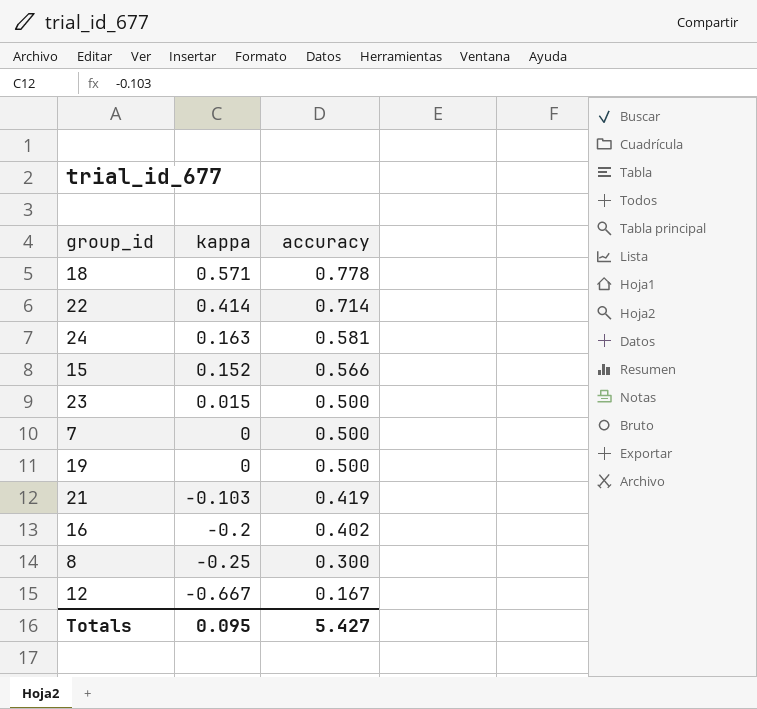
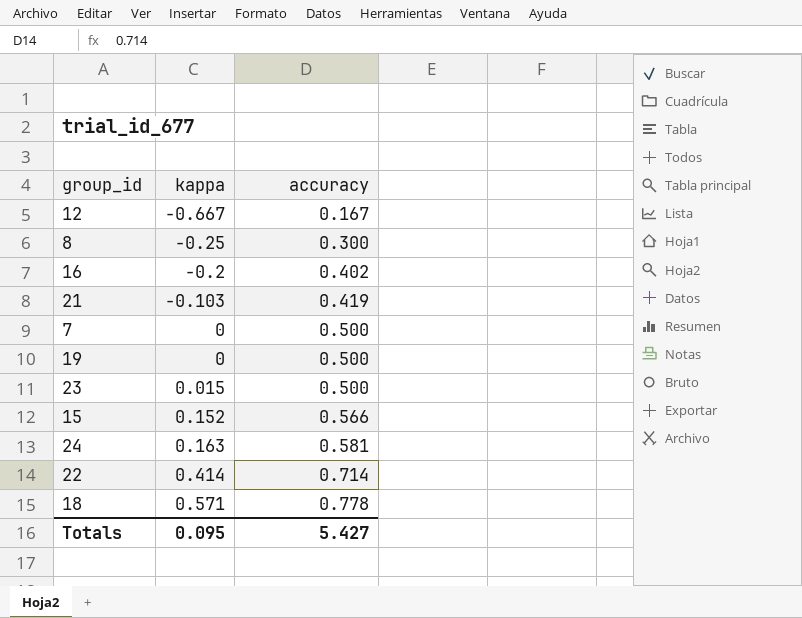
row order: kappa descending -> kappa ascending

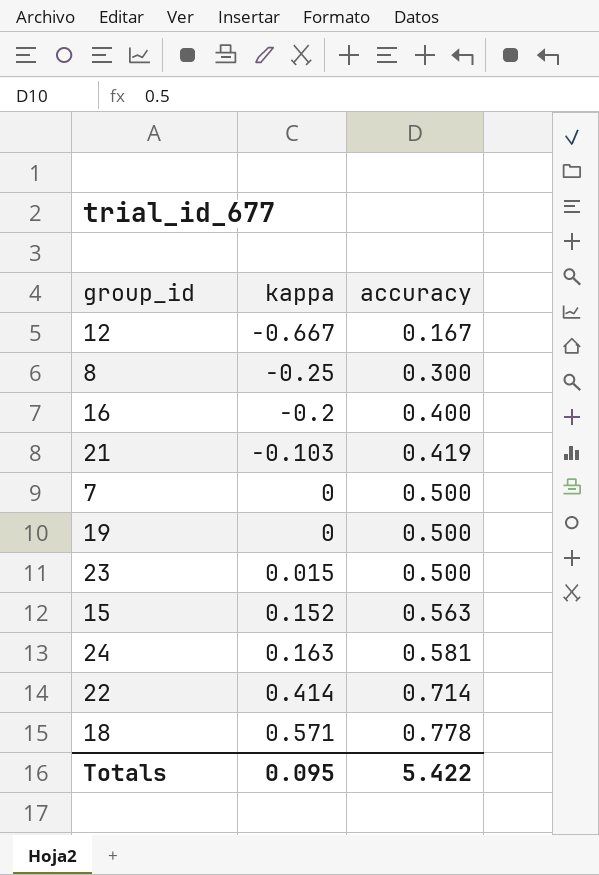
16 | accuracy: 0.402 -> 0.400
15 | accuracy: 0.566 -> 0.563
Totals | accuracy: 5.427 -> 5.422

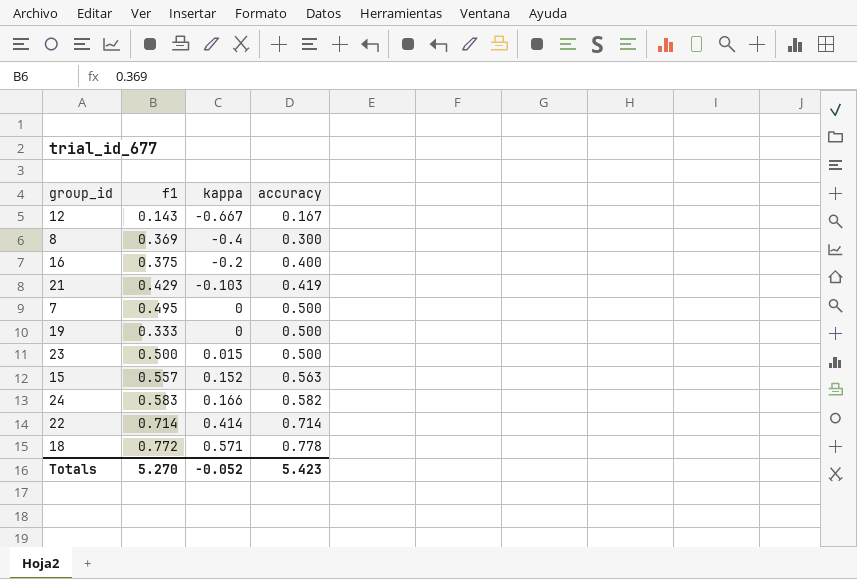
column f1 | position: none -> 2
8 | kappa: -0.25 -> -0.4
24 | kappa: 0.163 -> 0.166
24 | accuracy: 0.581 -> 0.582
Totals | kappa: 0.095 -> -0.052
Totals | accuracy: 5.422 -> 5.423

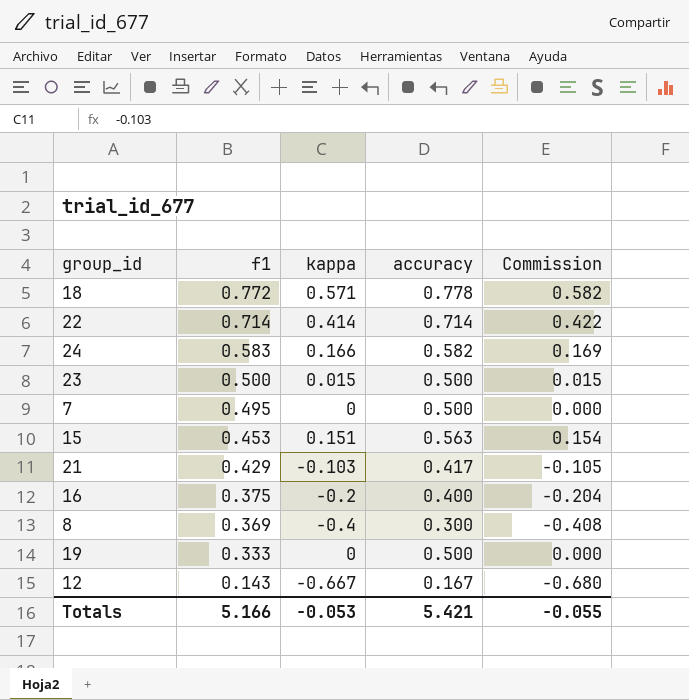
row order: kappa ascending -> f1 descending
column Commission | formula: none -> [kappa] * 1.02
15 | f1: 0.557 -> 0.453
15 | kappa: 0.152 -> 0.151
21 | accuracy: 0.419 -> 0.417
Totals | f1: 5.270 -> 5.166
Totals | kappa: -0.052 -> -0.053
Totals | accuracy: 5.423 -> 5.421

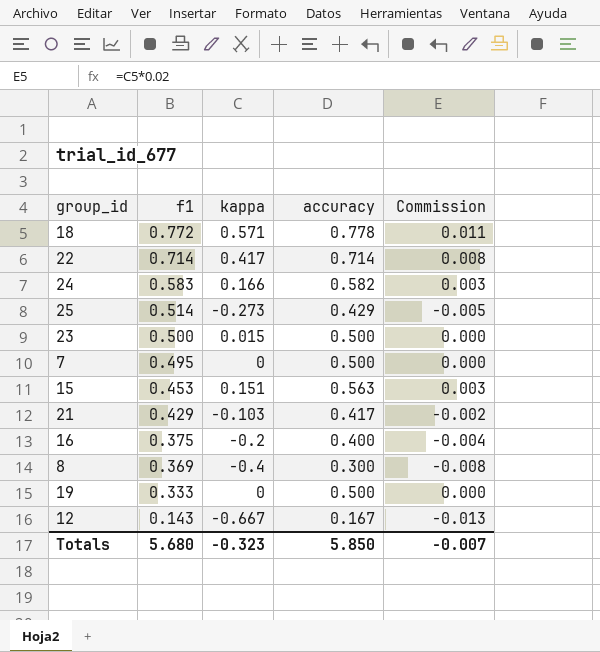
column Commission | formula: [kappa] * 1.02 -> [kappa] * 0.02
22 | kappa: 0.414 -> 0.417
row 25: none -> 0.514 | -0.273 | 0.429 | -0.005
Totals | f1: 5.166 -> 5.680
Totals | kappa: -0.053 -> -0.323
Totals | accuracy: 5.421 -> 5.850
Totals | Commission: -0.055 -> -0.007

